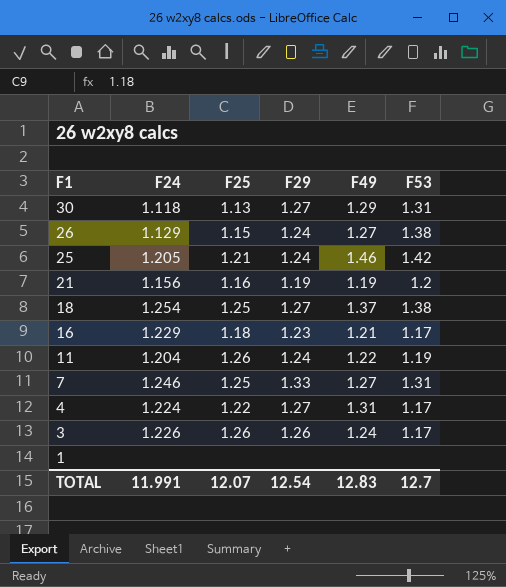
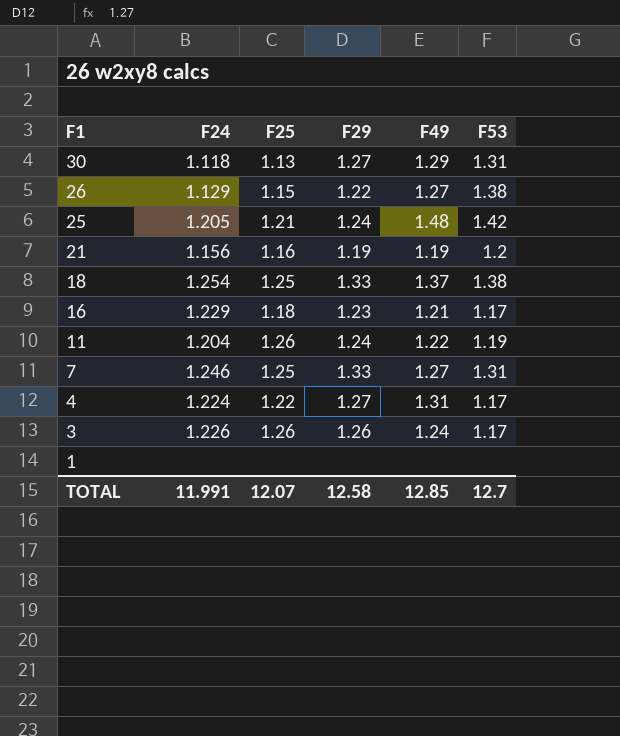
26 | F29: 1.24 -> 1.22
25 | F49: 1.46 -> 1.48
18 | F29: 1.27 -> 1.33
TOTAL | F29: 12.54 -> 12.58
TOTAL | F49: 12.83 -> 12.85

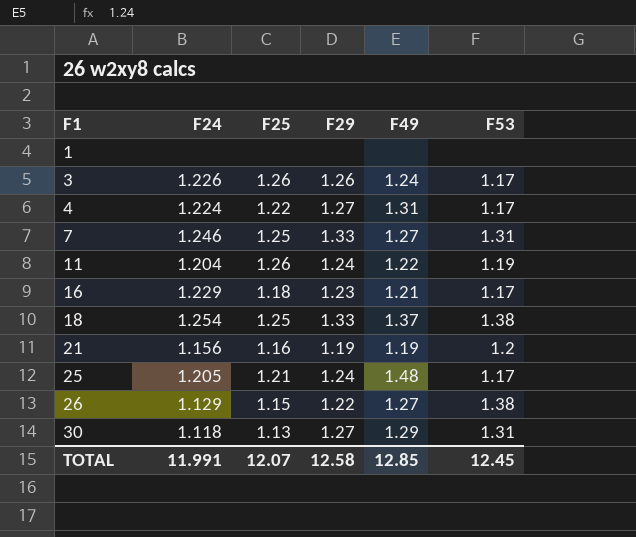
row order: F1 descending -> F1 ascending
25 | F53: 1.42 -> 1.17
TOTAL | F53: 12.7 -> 12.45

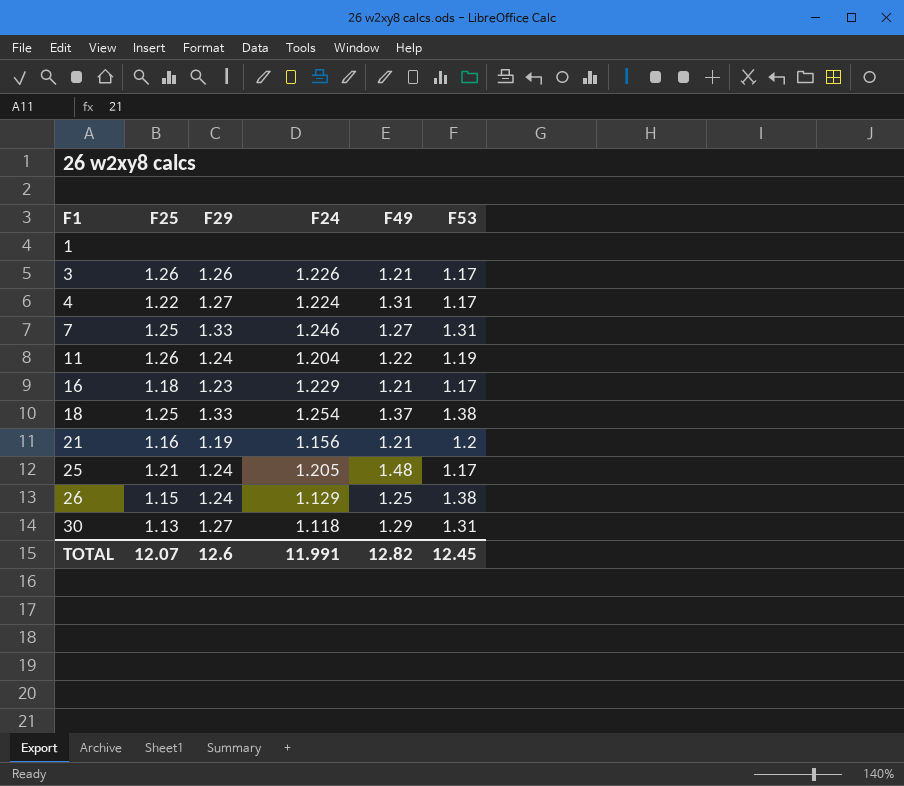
column F24 | position: 2 -> 4
3 | F49: 1.24 -> 1.21
21 | F49: 1.19 -> 1.21
26 | F29: 1.22 -> 1.24
26 | F49: 1.27 -> 1.25
TOTAL | F29: 12.58 -> 12.6
TOTAL | F49: 12.85 -> 12.82

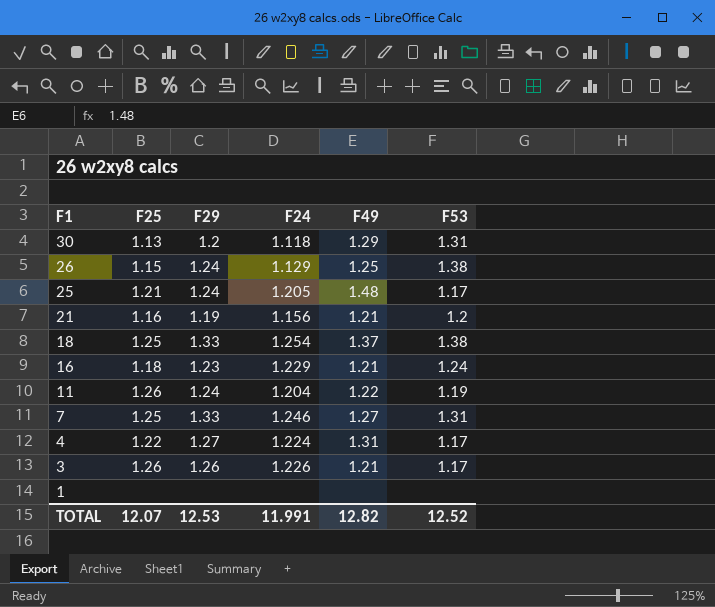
row order: F1 ascending -> F1 descending
30 | F29: 1.27 -> 1.2
16 | F53: 1.17 -> 1.24
TOTAL | F29: 12.6 -> 12.53
TOTAL | F53: 12.45 -> 12.52

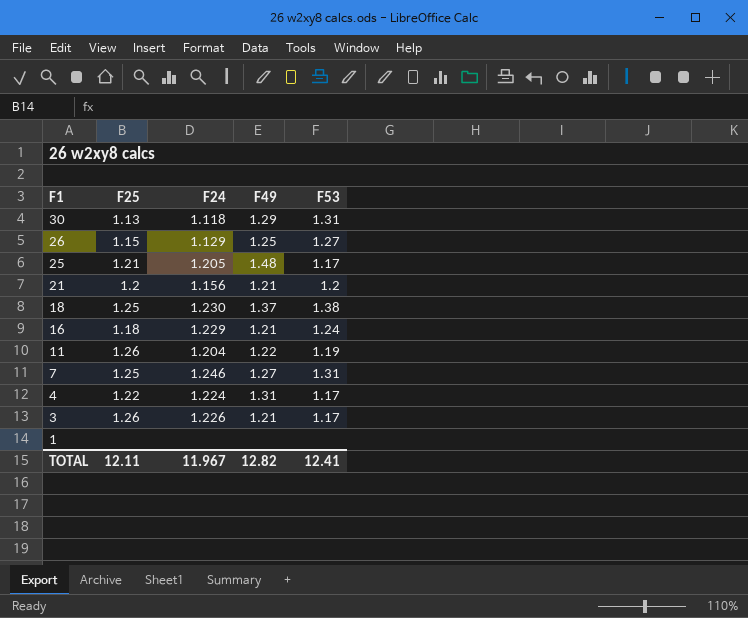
column F29 | position: 3 -> none
26 | F53: 1.38 -> 1.27
21 | F25: 1.16 -> 1.2
18 | F24: 1.254 -> 1.230
TOTAL | F25: 12.07 -> 12.11
TOTAL | F24: 11.991 -> 11.967
TOTAL | F53: 12.52 -> 12.41

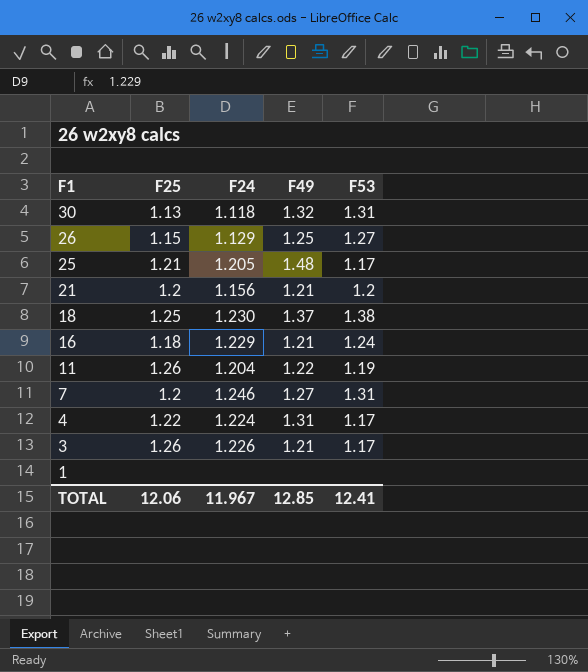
30 | F49: 1.29 -> 1.32
7 | F25: 1.25 -> 1.2
TOTAL | F25: 12.11 -> 12.06
TOTAL | F49: 12.82 -> 12.85

